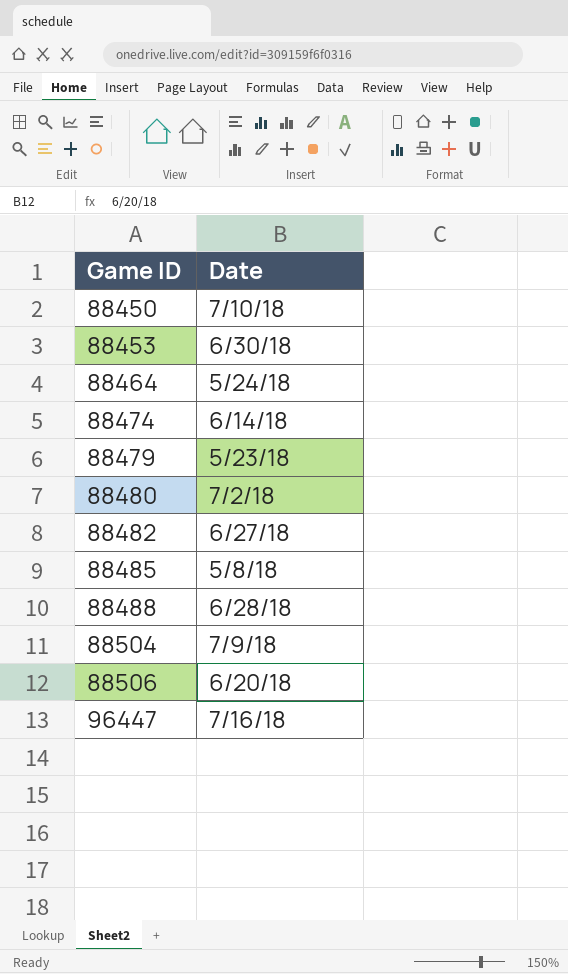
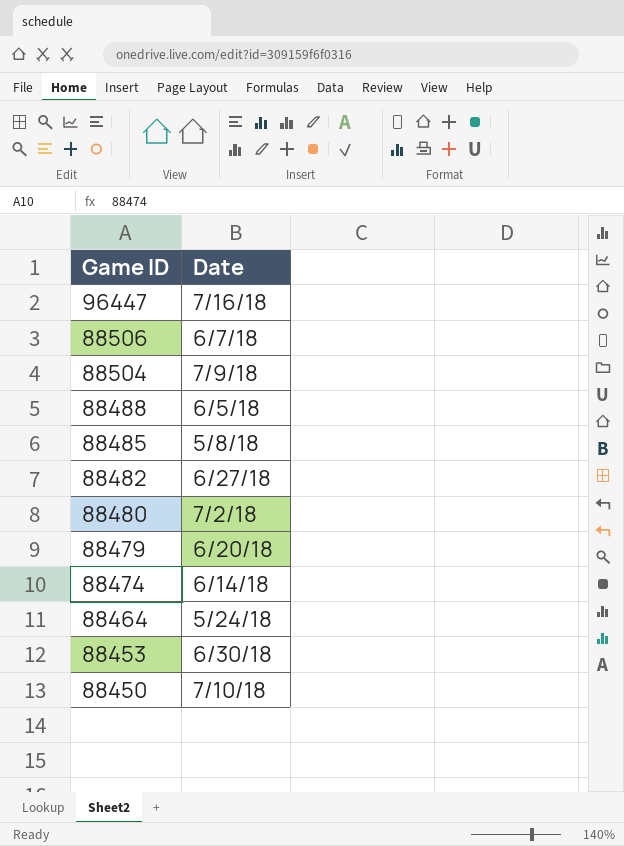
row order: Game ID ascending -> Game ID descending
88506 | Date: 6/20/18 -> 6/7/18
88488 | Date: 6/28/18 -> 6/5/18
88479 | Date: 5/23/18 -> 6/20/18

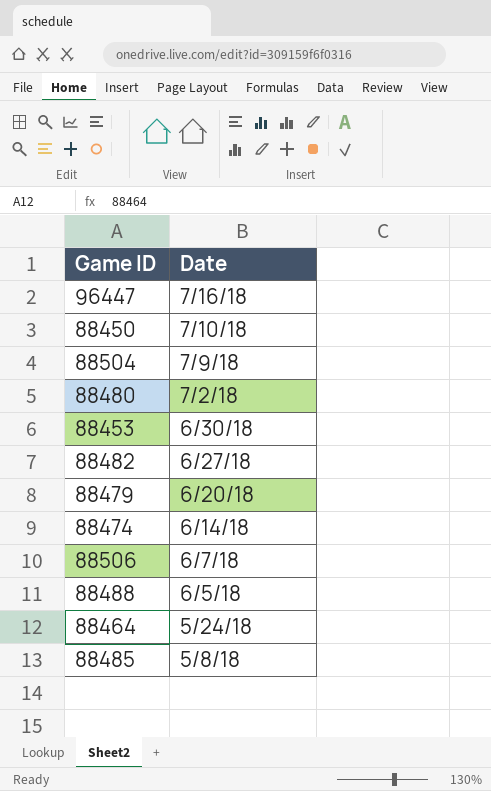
row order: Game ID descending -> Date descending

